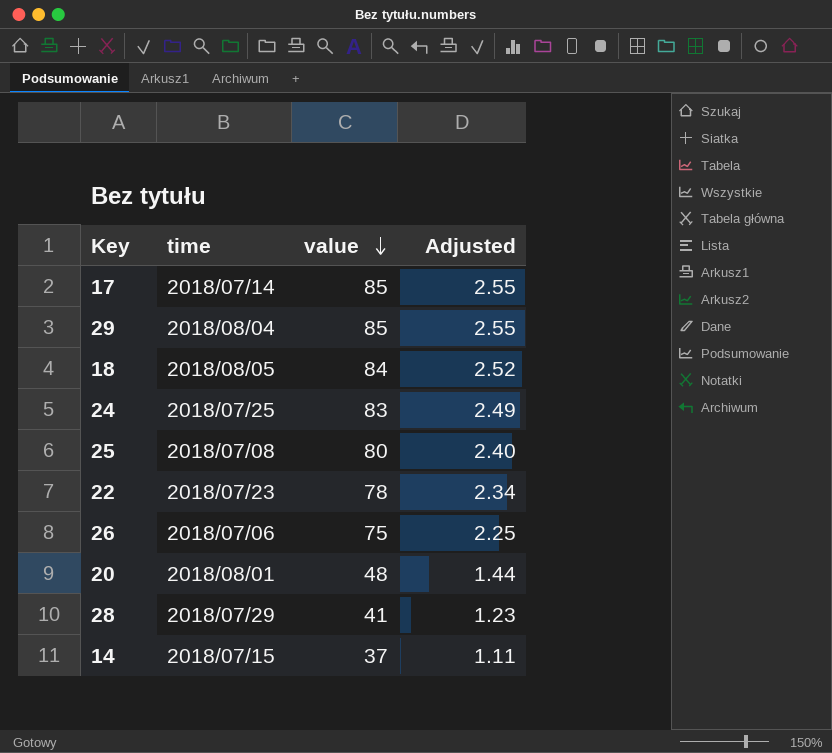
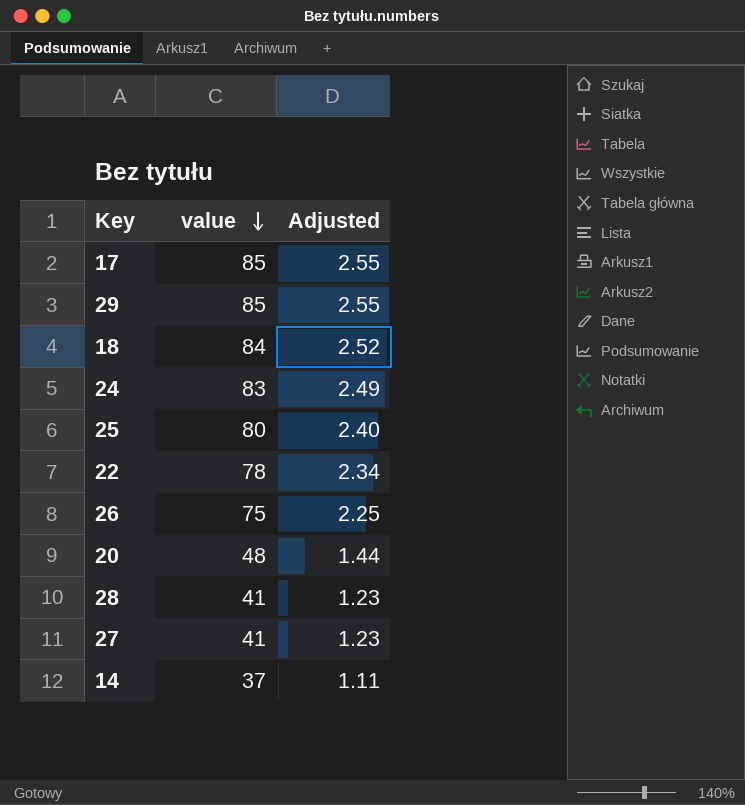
column time | position: 2 -> none
row 27: none -> 41 | 1.23

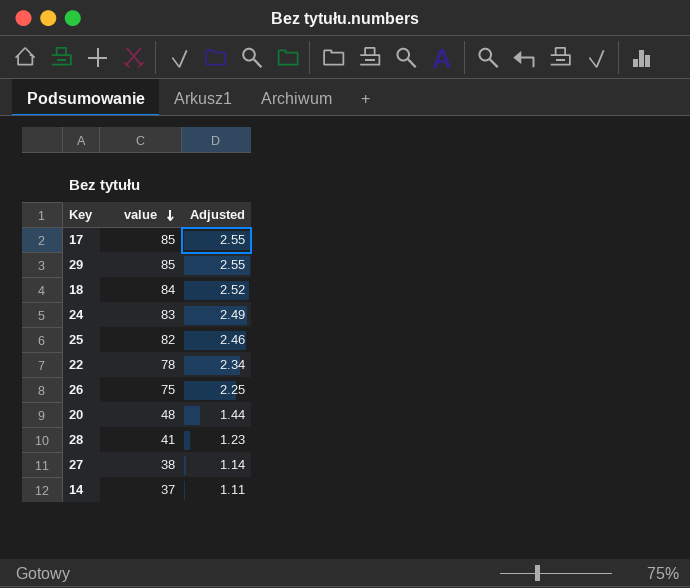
25 | value: 80 -> 82
25 | Adjusted: 2.40 -> 2.46
27 | value: 41 -> 38
27 | Adjusted: 1.23 -> 1.14

